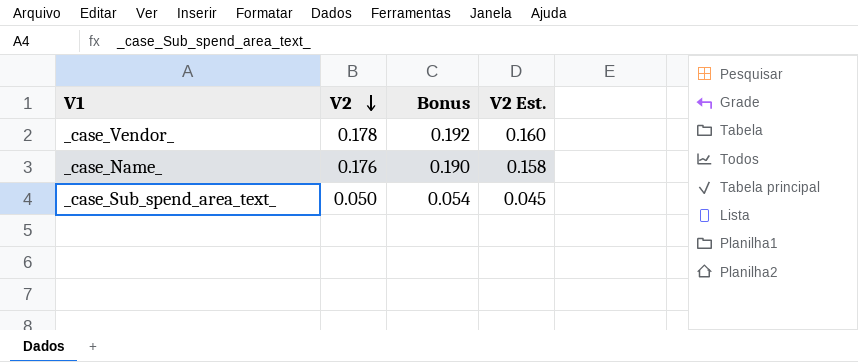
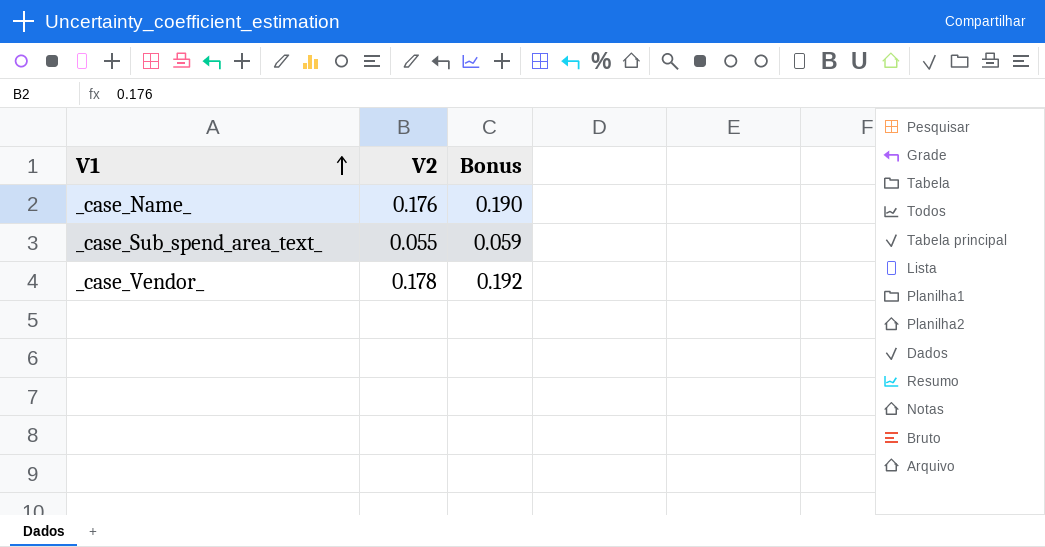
row order: V2 descending -> V1 ascending
column V2 Est. | formula: [V2] * 0.9 -> none
_case_Sub_spend_area_text_ | V2: 0.050 -> 0.055
_case_Sub_spend_area_text_ | Bonus: 0.054 -> 0.059

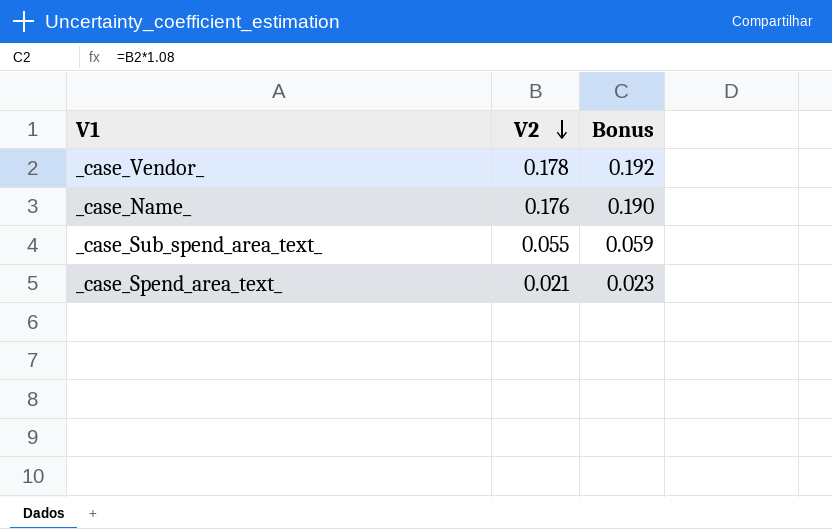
row order: V1 ascending -> V2 descending
row _case_Spend_area_text_: none -> 0.021 | 0.023

